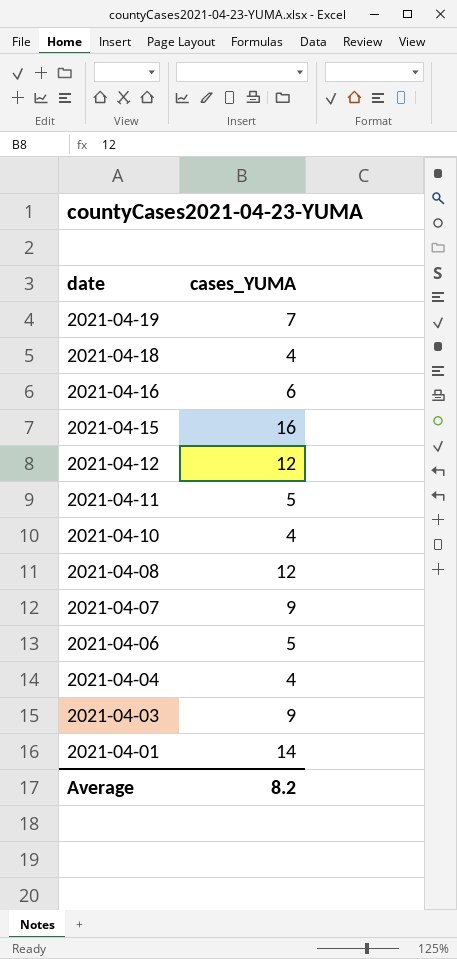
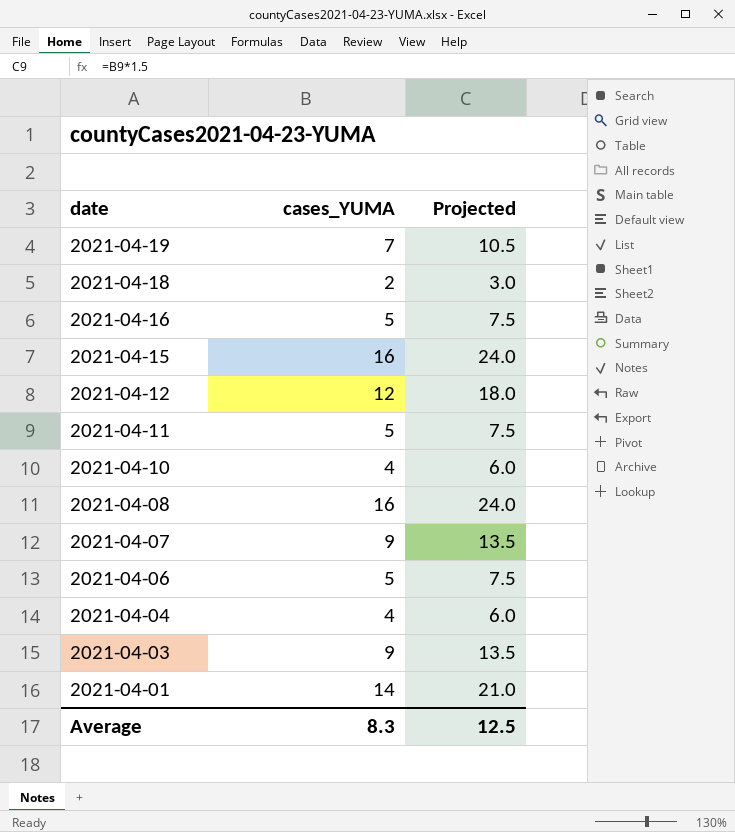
column Projected | formula: none -> [cases_YUMA] * 1.5
2021-04-18 | cases_YUMA: 4 -> 2
2021-04-16 | cases_YUMA: 6 -> 5
2021-04-08 | cases_YUMA: 12 -> 16
Average | cases_YUMA: 8.2 -> 8.3

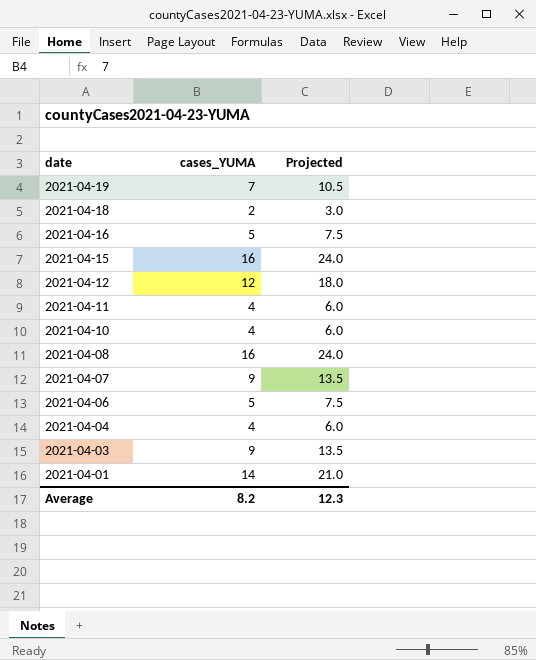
2021-04-11 | cases_YUMA: 5 -> 4
2021-04-11 | Projected: 7.5 -> 6.0
Average | cases_YUMA: 8.3 -> 8.2
Average | Projected: 12.5 -> 12.3

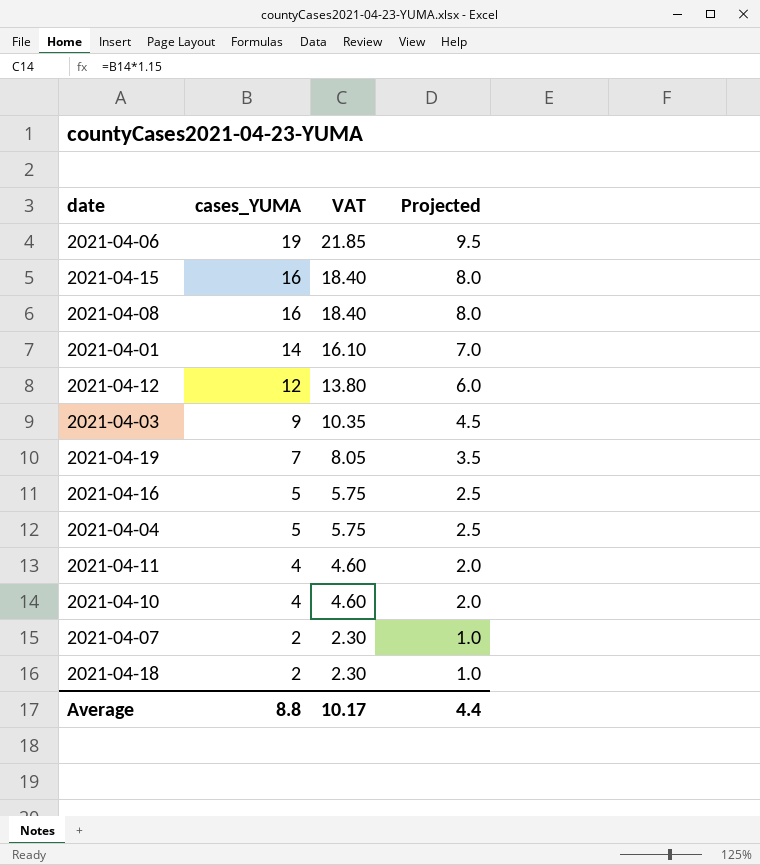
row order: date descending -> cases_YUMA descending
column VAT | formula: none -> [cases_YUMA] * 1.15
column Projected | formula: [cases_YUMA] * 1.5 -> [cases_YUMA] * 0.5
2021-04-06 | cases_YUMA: 5 -> 19
2021-04-04 | cases_YUMA: 4 -> 5
2021-04-07 | cases_YUMA: 9 -> 2
Average | cases_YUMA: 8.2 -> 8.8
Average | Projected: 12.3 -> 4.4

